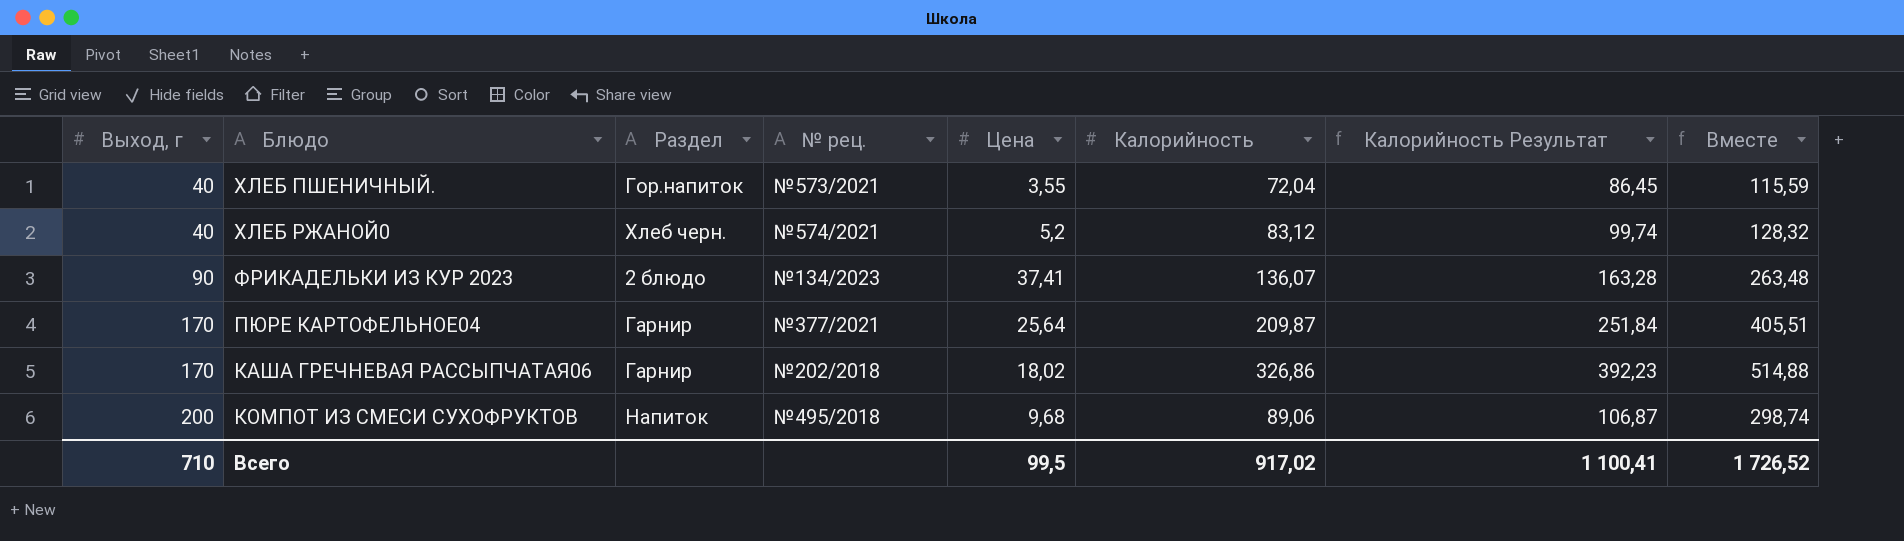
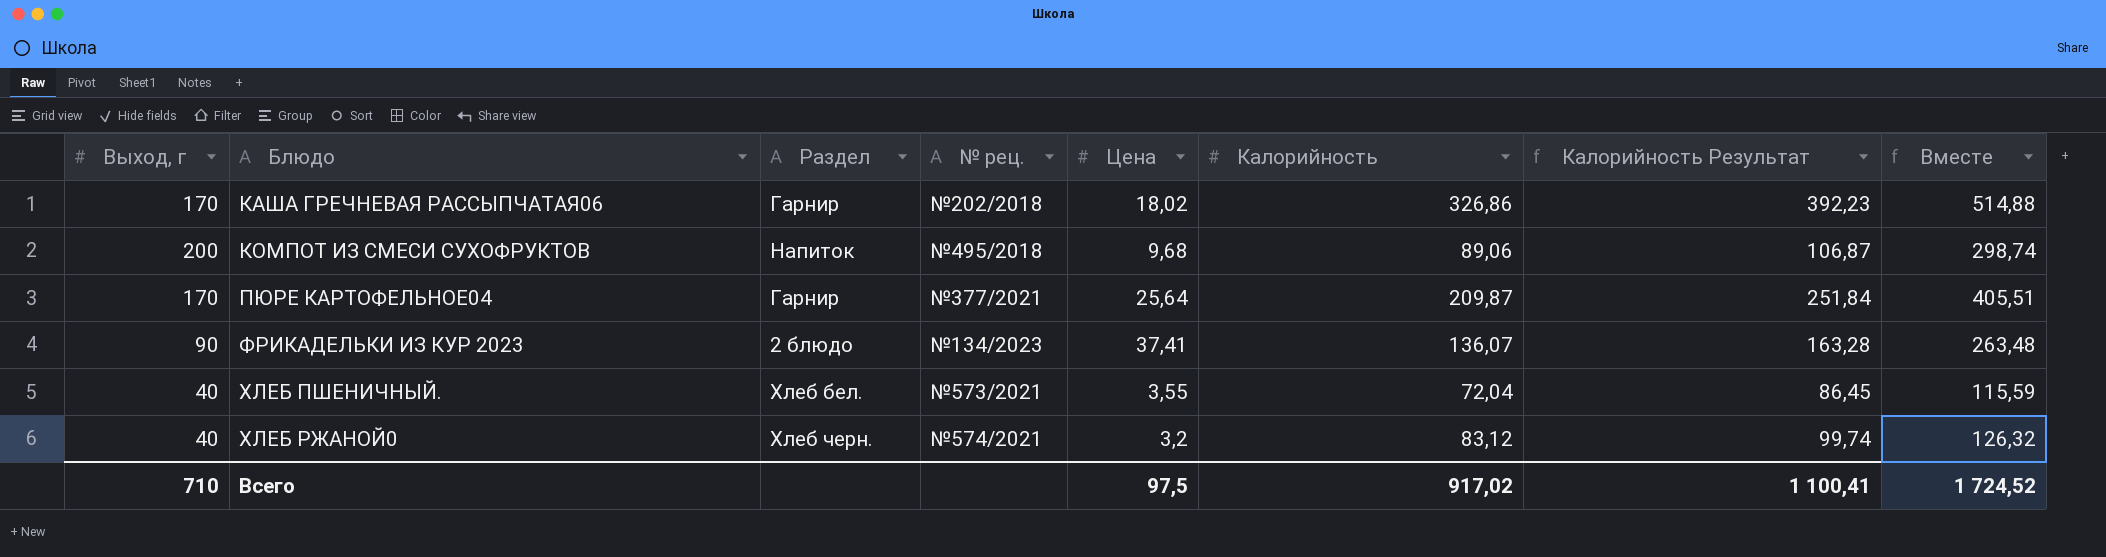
row order: Выход, г ascending -> Блюдо ascending
ХЛЕБ ПШЕНИЧНЫЙ. | Раздел: Гор.напиток -> Хлеб бел.
ХЛЕБ РЖАНОЙ0 | Цена: 5,2 -> 3,2
ХЛЕБ РЖАНОЙ0 | Вместе: 128,32 -> 126,32
Всего | Цена: 99,5 -> 97,5
Всего | Вместе: 1 726,52 -> 1 724,52

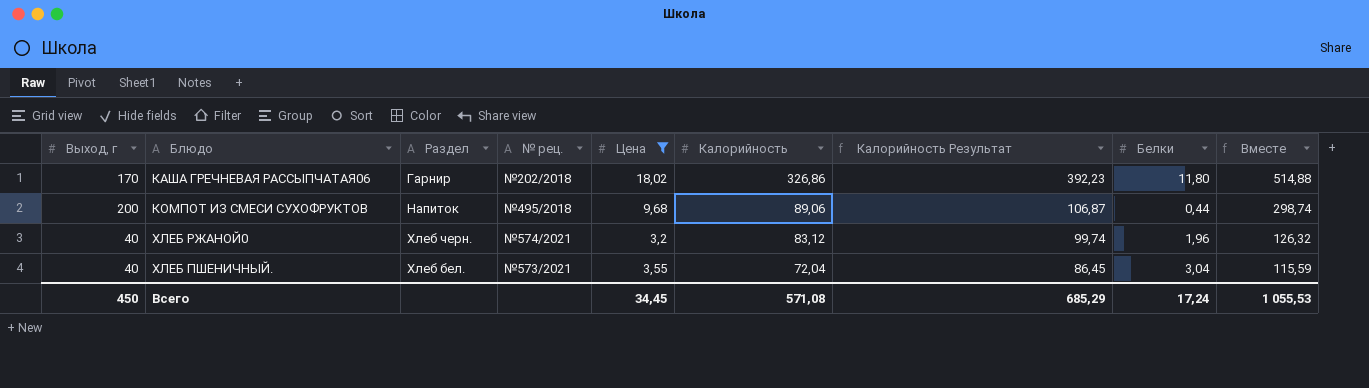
filter: none -> Цена <= 18,02
row order: Блюдо ascending -> Калорийность descending
column Белки | position: none -> 8
Всего | Выход, г: 710 -> 450
Всего | Цена: 97,5 -> 34,45
Всего | Калорийность: 917,02 -> 571,08
Всего | Калорийность Результат: 1 100,41 -> 685,29
Всего | Вместе: 1 724,52 -> 1 055,53

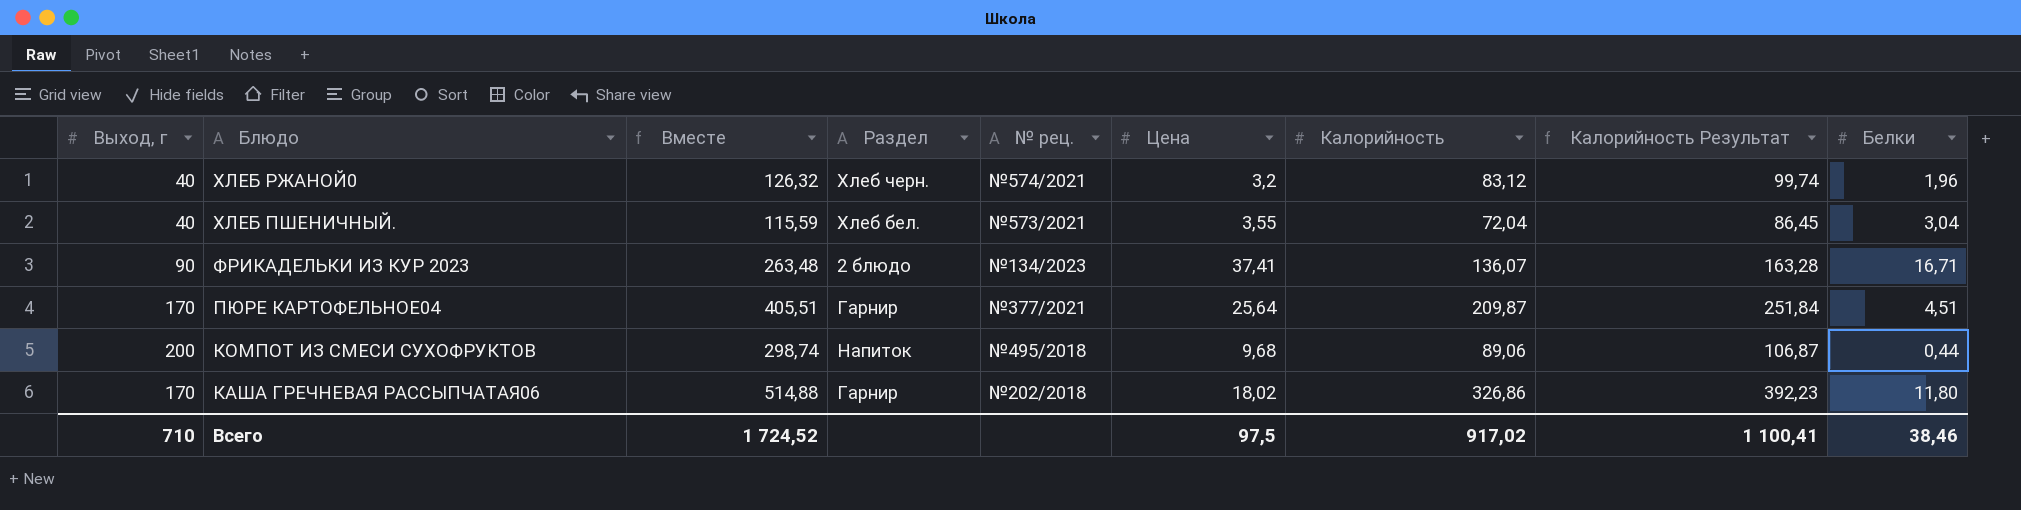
filter: Цена <= 18,02 -> none
row order: Калорийность descending -> Блюдо descending
column Вместе | position: 9 -> 3
Всего | Выход, г: 450 -> 710
Всего | Вместе: 1 055,53 -> 1 724,52
Всего | Цена: 34,45 -> 97,5
Всего | Калорийность: 571,08 -> 917,02
Всего | Калорийность Результат: 685,29 -> 1 100,41
Всего | Белки: 17,24 -> 38,46

